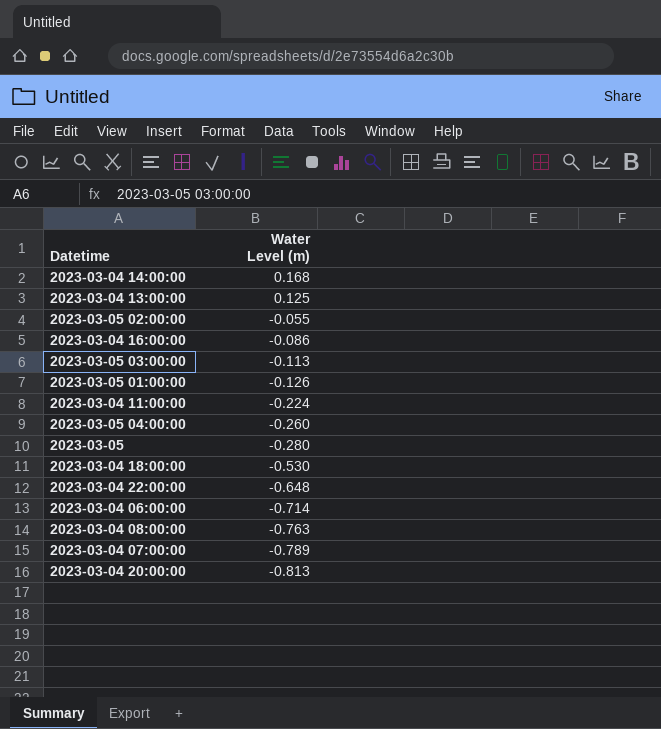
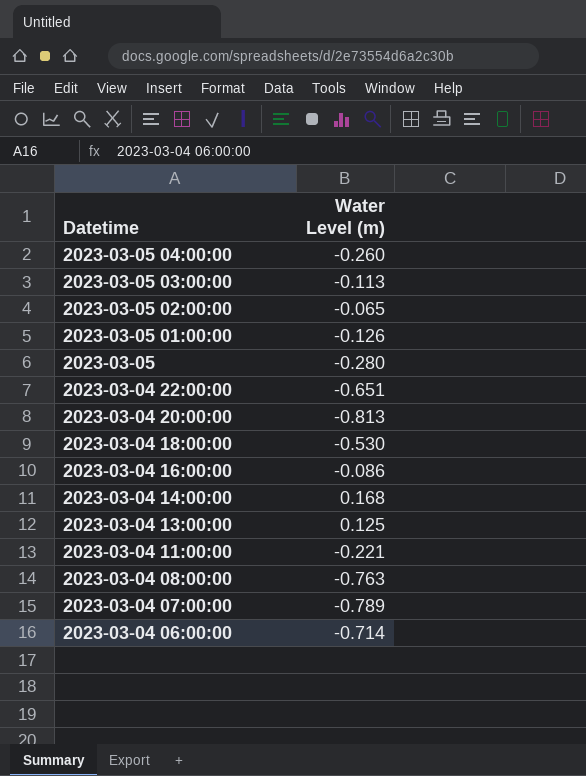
row order: Water Level (m) descending -> Datetime descending
2023-03-05 02:00:00 | Water Level (m): -0.055 -> -0.065
2023-03-04 22:00:00 | Water Level (m): -0.648 -> -0.651
2023-03-04 11:00:00 | Water Level (m): -0.224 -> -0.221

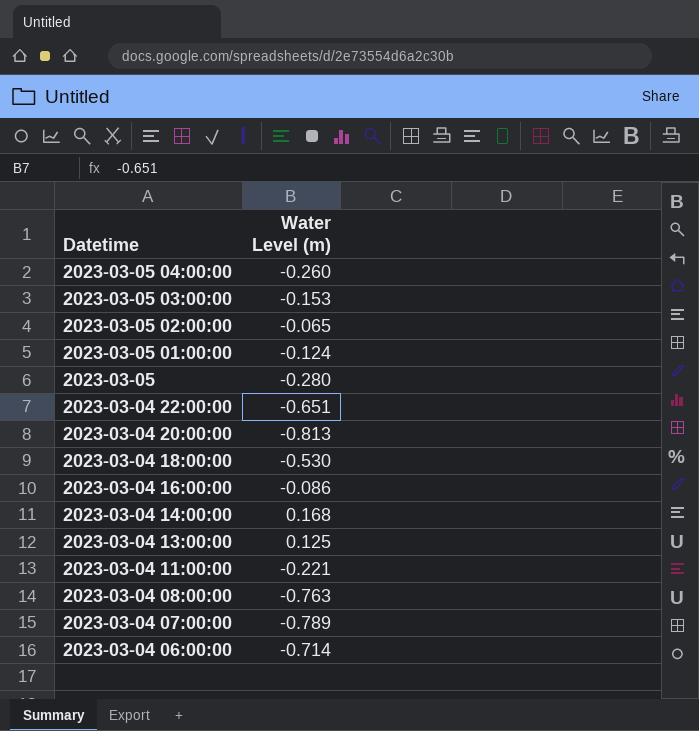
2023-03-05 03:00:00 | Water Level (m): -0.113 -> -0.153
2023-03-05 01:00:00 | Water Level (m): -0.126 -> -0.124

